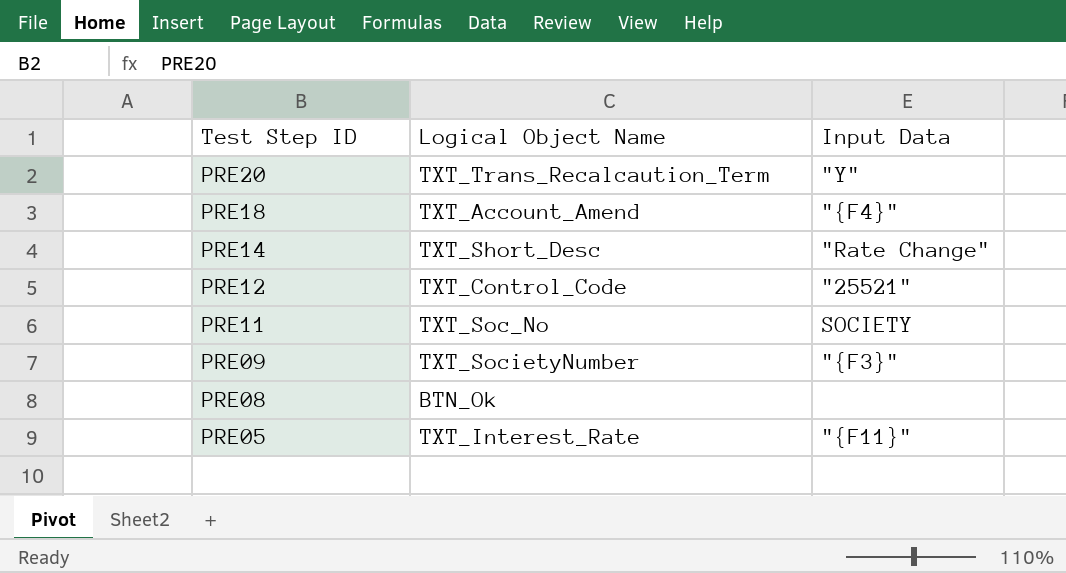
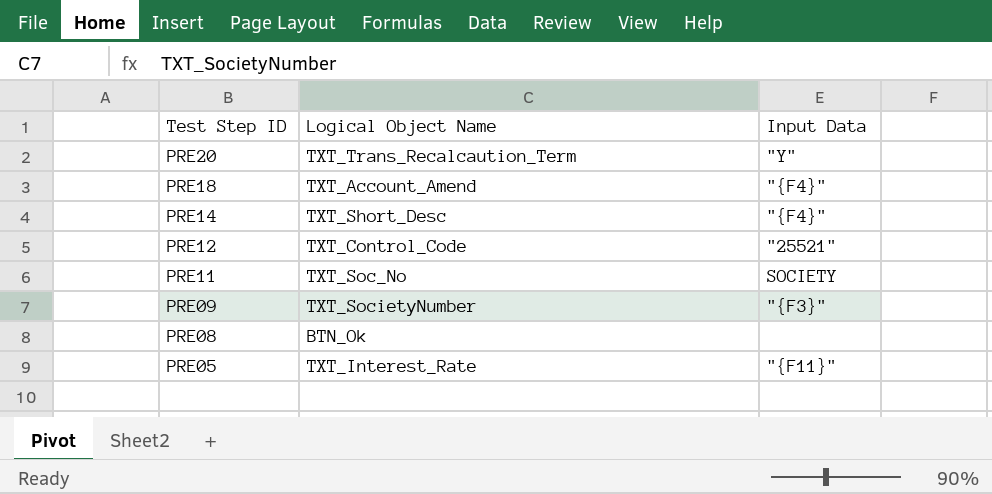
PRE14 | Input Data: "Rate Change" -> "{F4}"

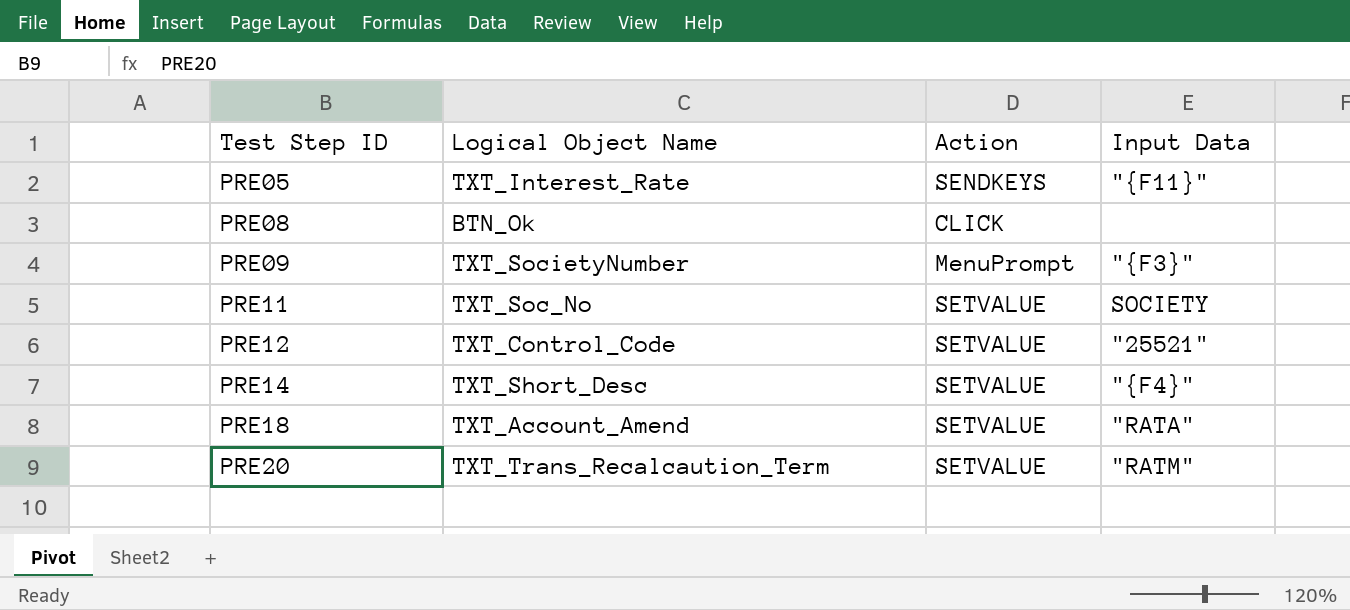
row order: Test Step ID descending -> Test Step ID ascending
column Action | position: none -> 3
PRE18 | Input Data: "{F4}" -> "RATA"
PRE20 | Input Data: "Y" -> "RATM"

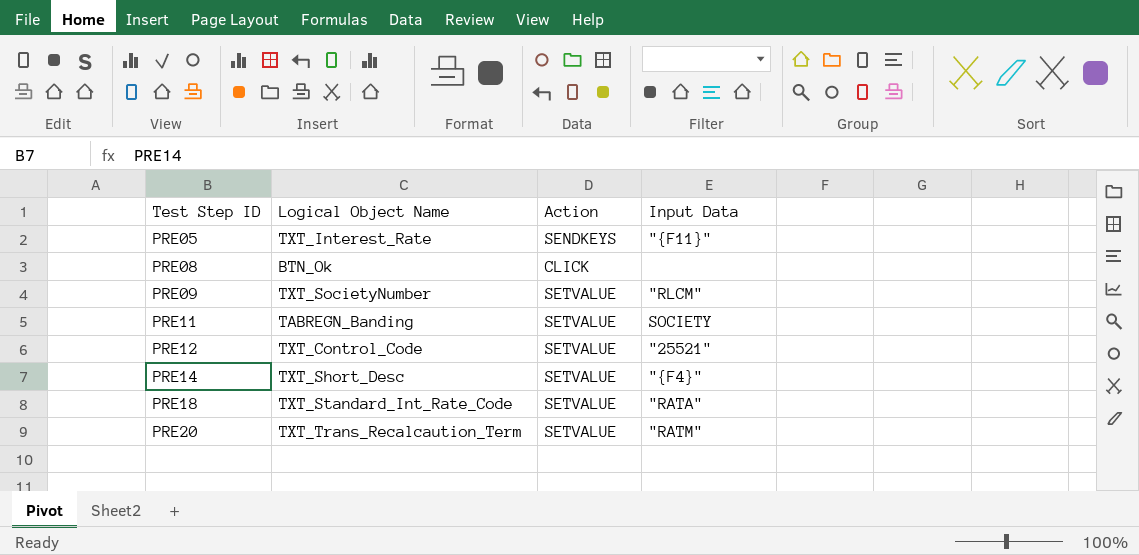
PRE09 | Action: MenuPrompt -> SETVALUE
PRE09 | Input Data: "{F3}" -> "RLCM"
PRE11 | Logical Object Name: TXT_Soc_No -> TABREGN_Banding
PRE18 | Logical Object Name: TXT_Account_Amend -> TXT_Standard_Int_Rate_Code

